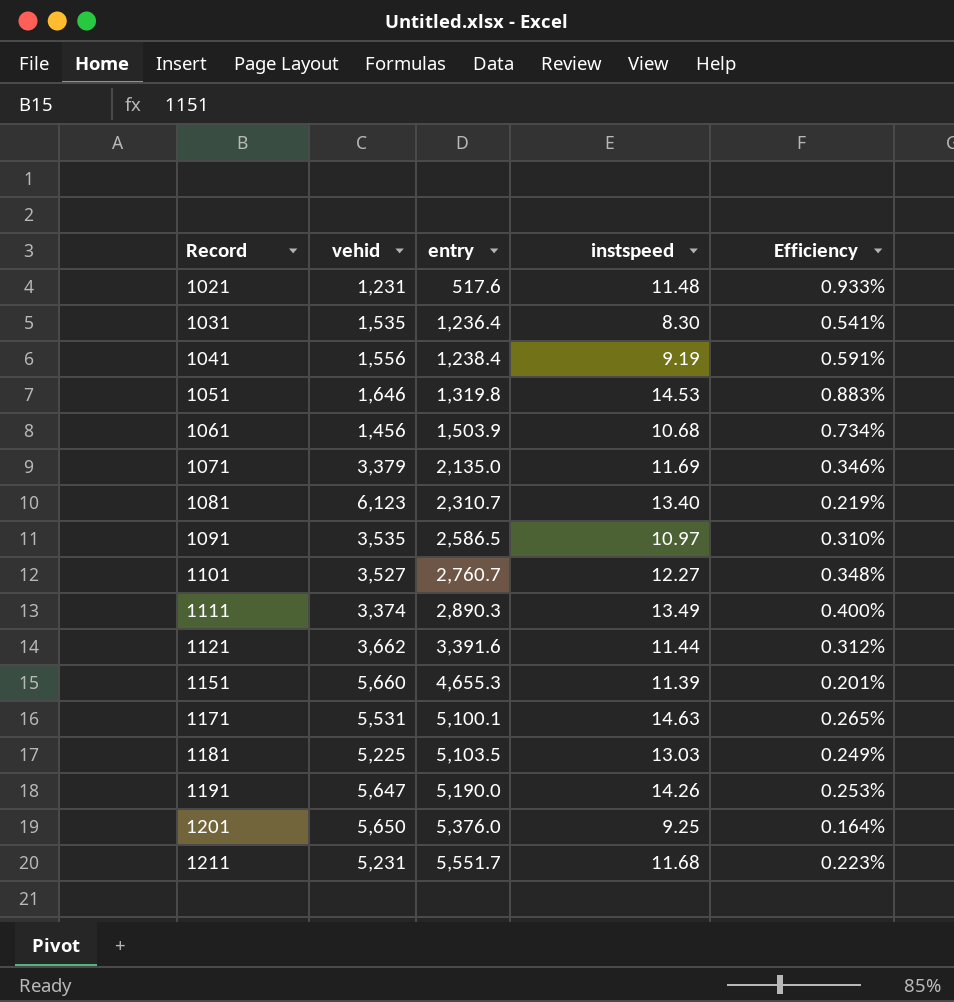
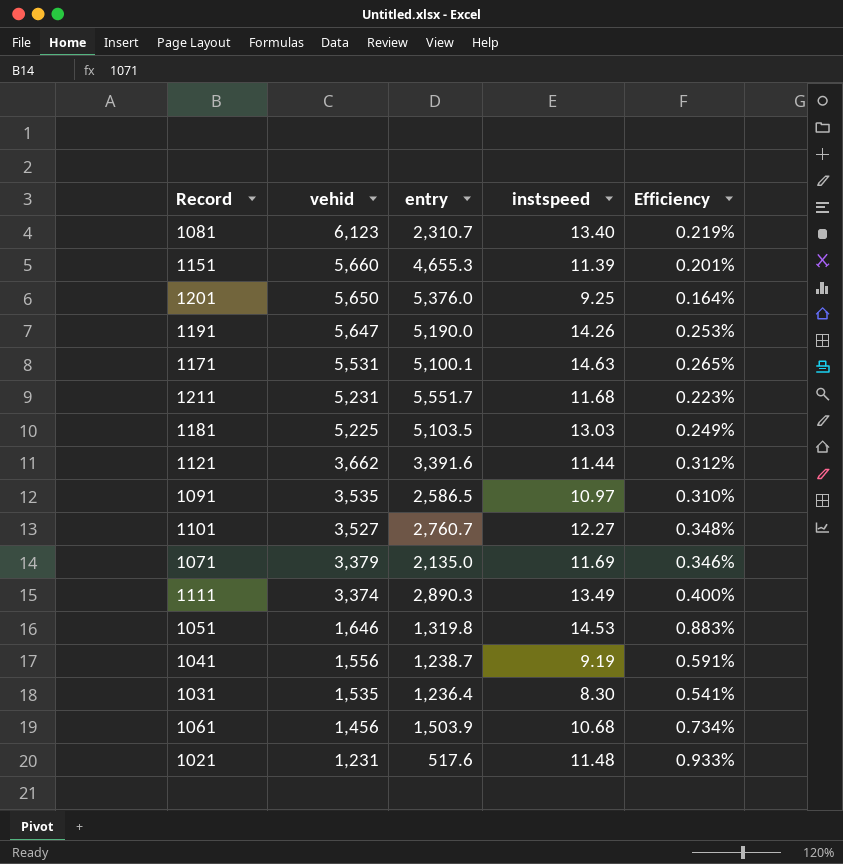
row order: Record ascending -> vehid descending
1041 | entry: 1,238.4 -> 1,238.7

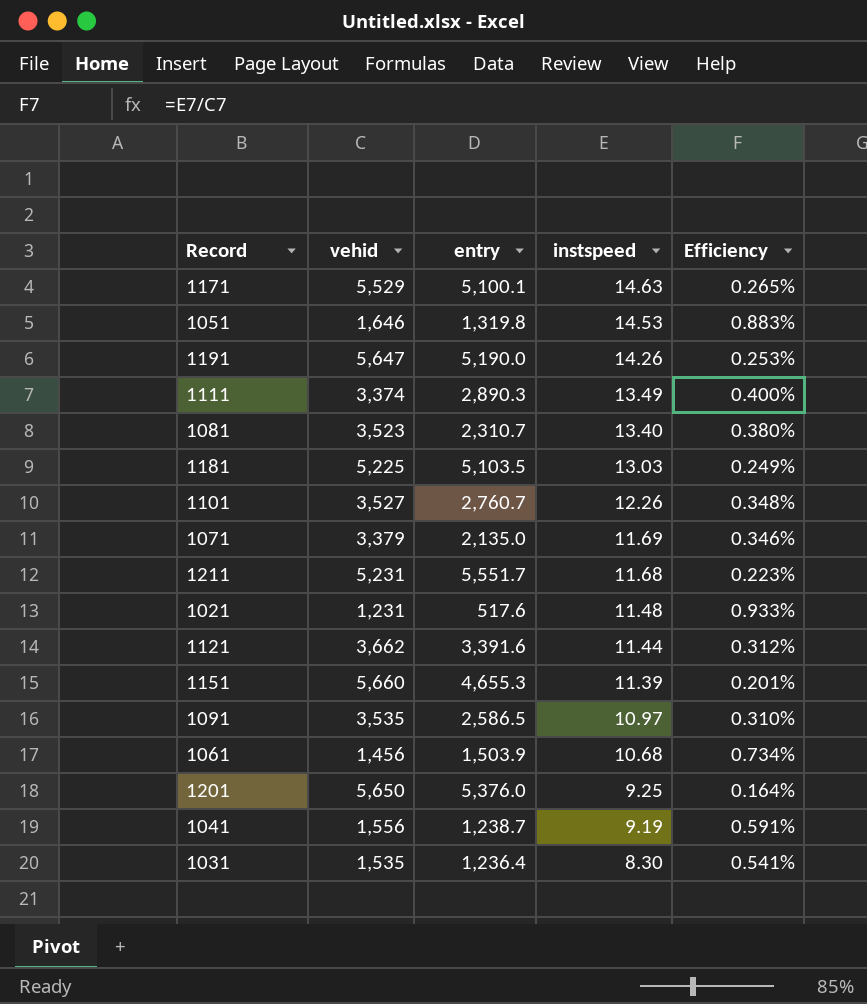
row order: vehid descending -> instspeed descending
1171 | vehid: 5,531 -> 5,529
1081 | vehid: 6,123 -> 3,523
1081 | Efficiency: 0.219% -> 0.380%
1101 | instspeed: 12.27 -> 12.26

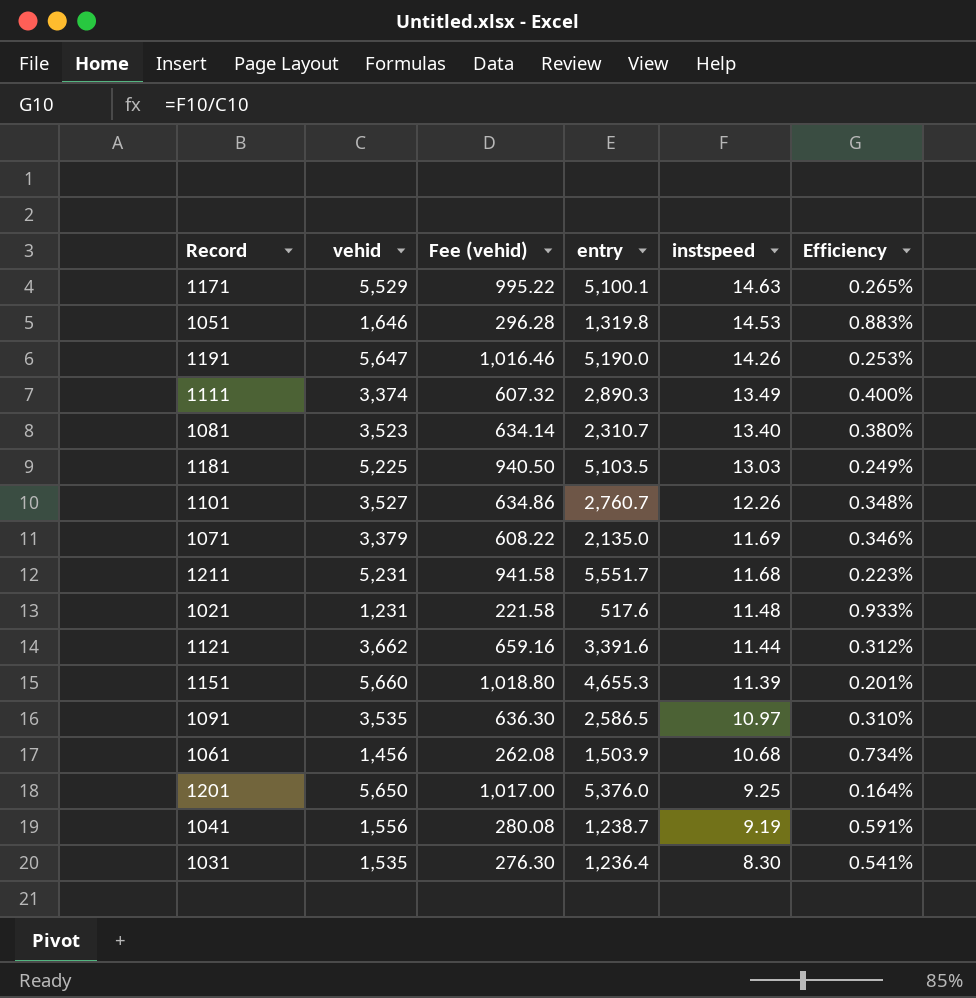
column Fee (vehid) | formula: none -> [vehid] * 0.18

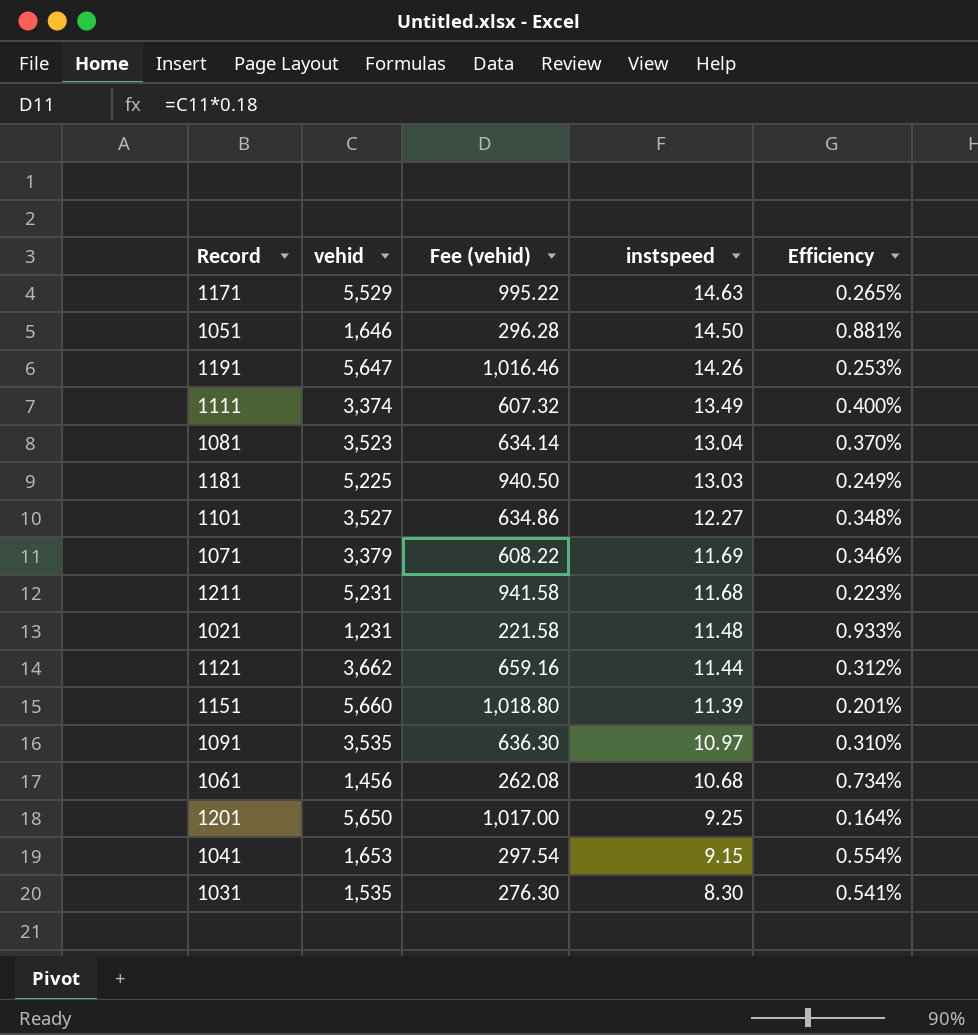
column entry | position: 4 -> none
1051 | instspeed: 14.53 -> 14.50
1051 | Efficiency: 0.883% -> 0.881%
1081 | instspeed: 13.40 -> 13.04
1081 | Efficiency: 0.380% -> 0.370%
1101 | instspeed: 12.26 -> 12.27
1041 | vehid: 1,556 -> 1,653
1041 | Fee (vehid): 280.08 -> 297.54
1041 | instspeed: 9.19 -> 9.15
1041 | Efficiency: 0.591% -> 0.554%

